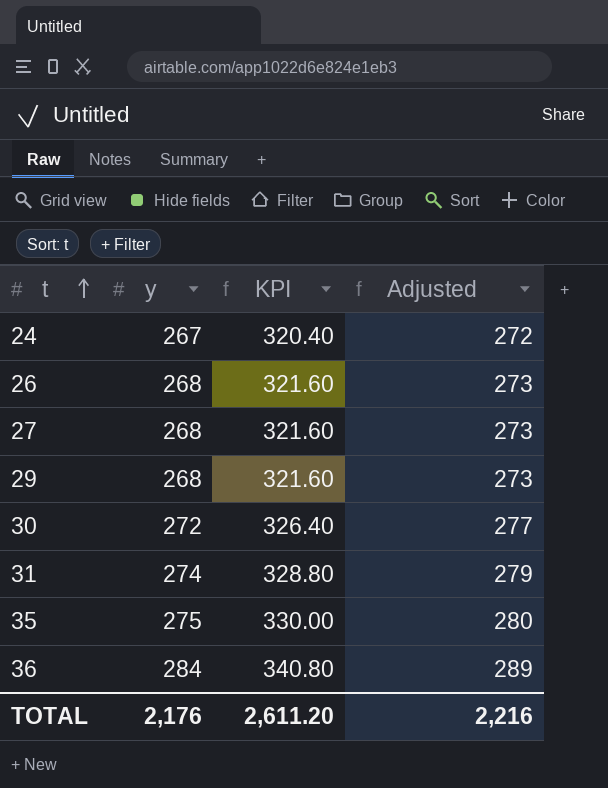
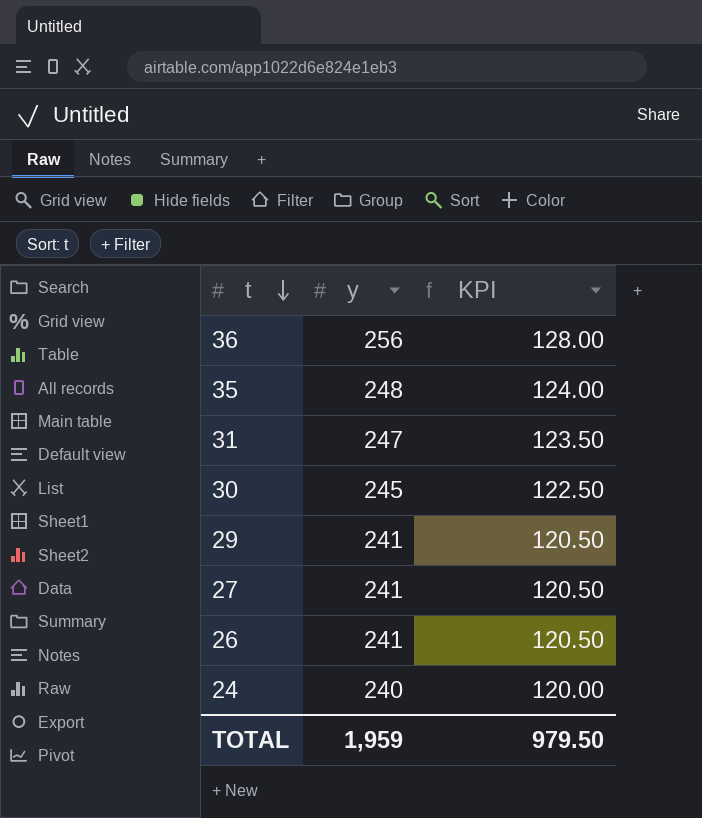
row order: t ascending -> t descending
column Adjusted | formula: [y] + 5 -> none
column KPI | formula: [y] * 1.2 -> [y] * 0.5
36 | y: 284 -> 256
35 | y: 275 -> 248
31 | y: 274 -> 247
30 | y: 272 -> 245
29 | y: 268 -> 241
27 | y: 268 -> 241
26 | y: 268 -> 241
24 | y: 267 -> 240
TOTAL | y: 2,176 -> 1,959
TOTAL | KPI: 2,611.20 -> 979.50

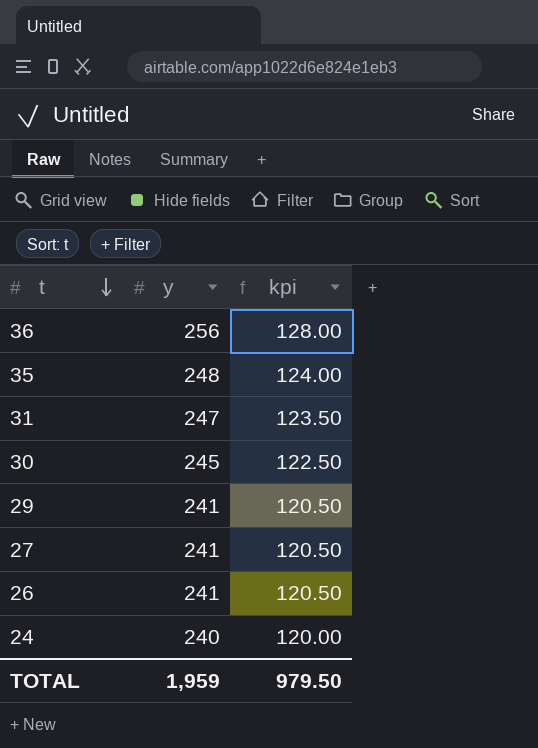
column name: KPI -> kpi

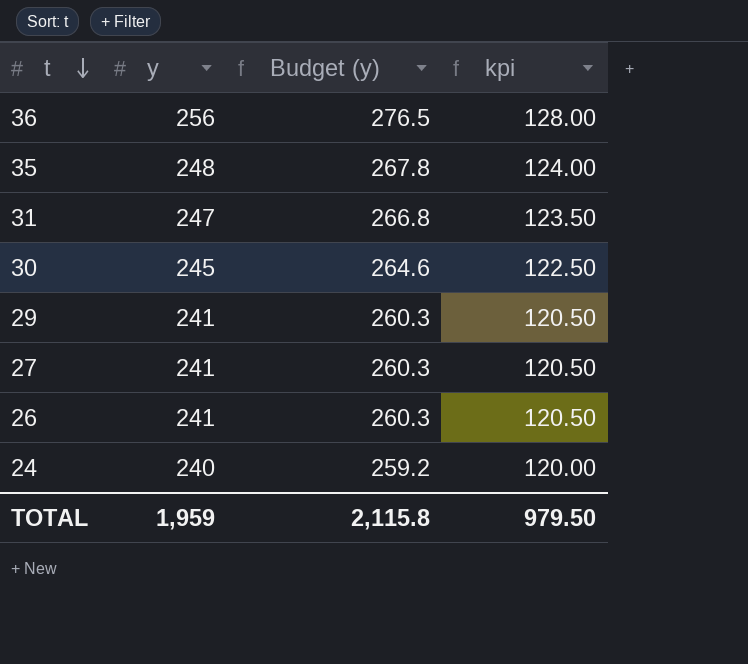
column Budget (y) | formula: none -> [y] * 1.08

